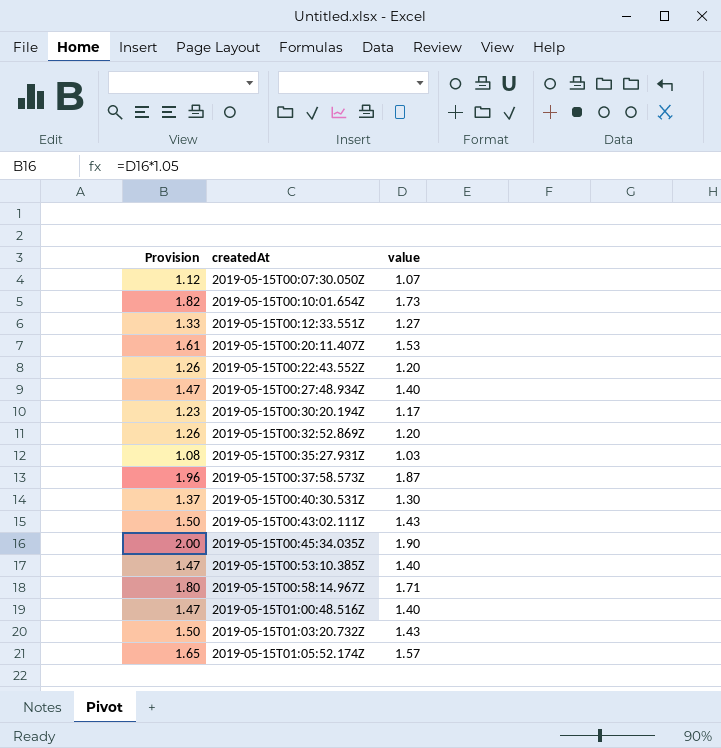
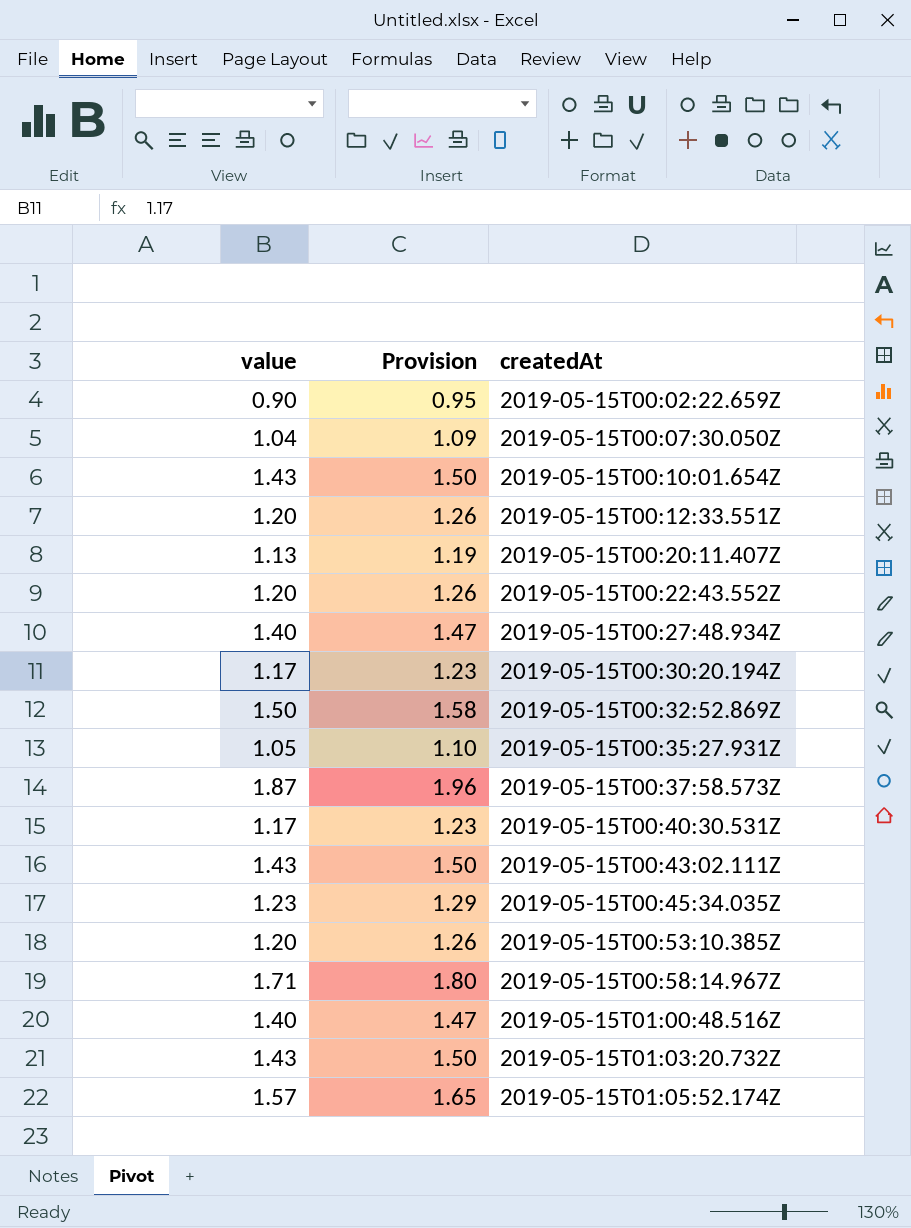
column value | position: 3 -> 1
row 2019-05-15T00:02:22.659Z: none -> 0.90 | 0.95
2019-05-15T00:07:30.050Z | value: 1.07 -> 1.04
2019-05-15T00:07:30.050Z | Provision: 1.12 -> 1.09
2019-05-15T00:10:01.654Z | value: 1.73 -> 1.43
2019-05-15T00:10:01.654Z | Provision: 1.82 -> 1.50
2019-05-15T00:12:33.551Z | value: 1.27 -> 1.20
2019-05-15T00:12:33.551Z | Provision: 1.33 -> 1.26
2019-05-15T00:20:11.407Z | value: 1.53 -> 1.13
2019-05-15T00:20:11.407Z | Provision: 1.61 -> 1.19
2019-05-15T00:32:52.869Z | value: 1.20 -> 1.50
2019-05-15T00:32:52.869Z | Provision: 1.26 -> 1.58
2019-05-15T00:35:27.931Z | value: 1.03 -> 1.05
2019-05-15T00:35:27.931Z | Provision: 1.08 -> 1.10
2019-05-15T00:40:30.531Z | value: 1.30 -> 1.17
2019-05-15T00:40:30.531Z | Provision: 1.37 -> 1.23
2019-05-15T00:45:34.035Z | value: 1.90 -> 1.23
2019-05-15T00:45:34.035Z | Provision: 2.00 -> 1.29
2019-05-15T00:53:10.385Z | value: 1.40 -> 1.20
2019-05-15T00:53:10.385Z | Provision: 1.47 -> 1.26

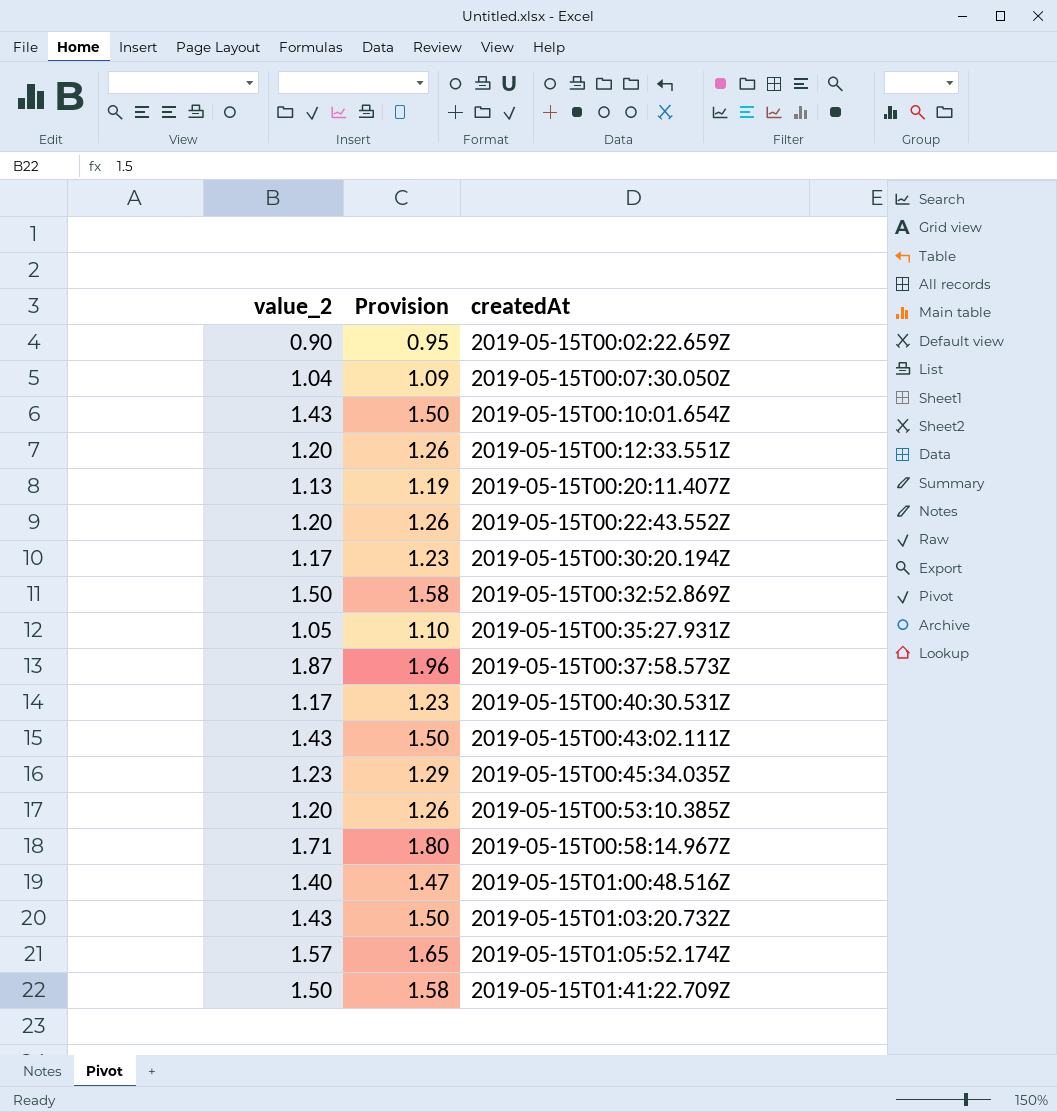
column name: value -> value_2
row 2019-05-15T00:27:48.934Z: 1.40 | 1.47 -> none
row 2019-05-15T01:41:22.709Z: none -> 1.50 | 1.58

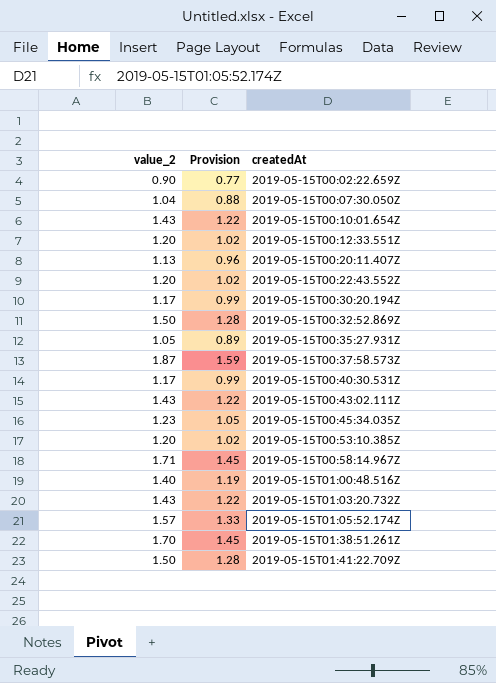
column Provision | formula: [value_2] * 1.05 -> [value_2] * 0.85
row 2019-05-15T01:38:51.261Z: none -> 1.70 | 1.45

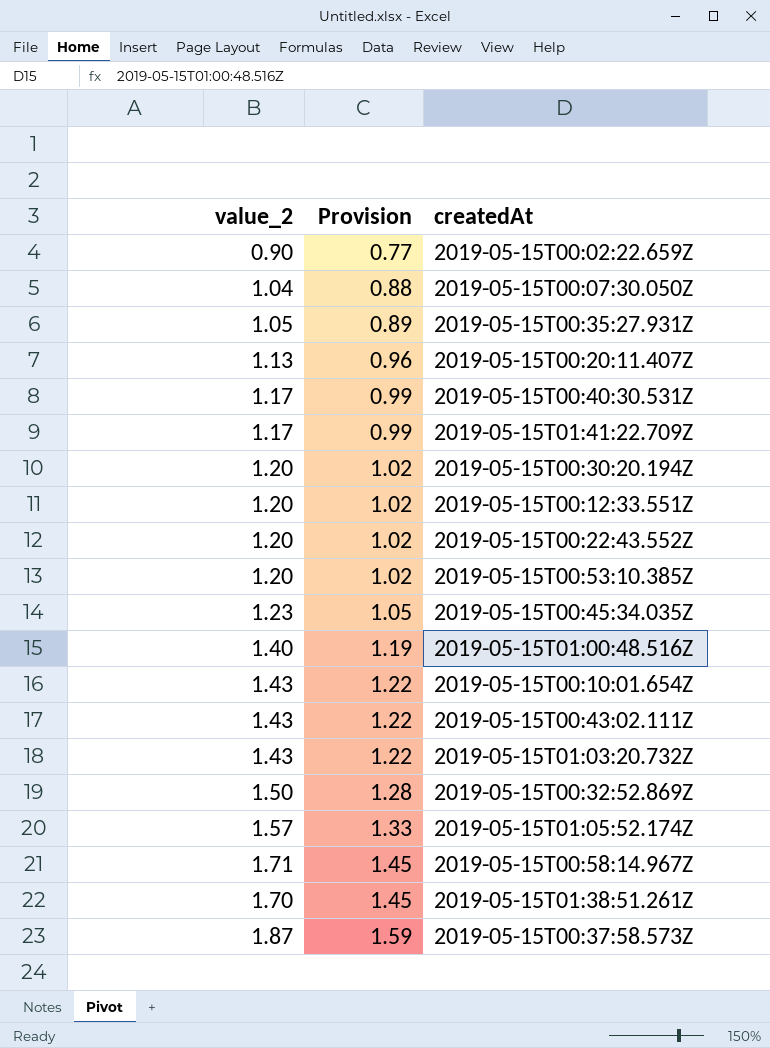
row order: createdAt ascending -> Provision ascending
2019-05-15T01:41:22.709Z | value_2: 1.50 -> 1.17
2019-05-15T01:41:22.709Z | Provision: 1.28 -> 0.99
2019-05-15T00:30:20.194Z | value_2: 1.17 -> 1.20
2019-05-15T00:30:20.194Z | Provision: 0.99 -> 1.02

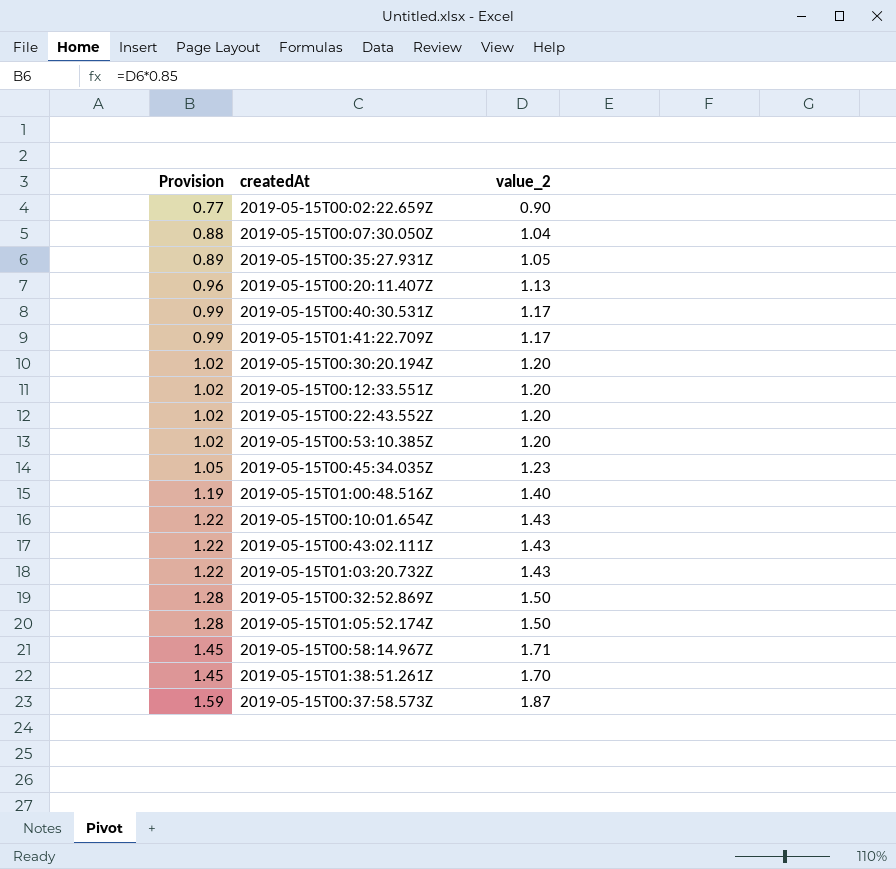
column value_2 | position: 1 -> 3
2019-05-15T01:05:52.174Z | Provision: 1.33 -> 1.28
2019-05-15T01:05:52.174Z | value_2: 1.57 -> 1.50

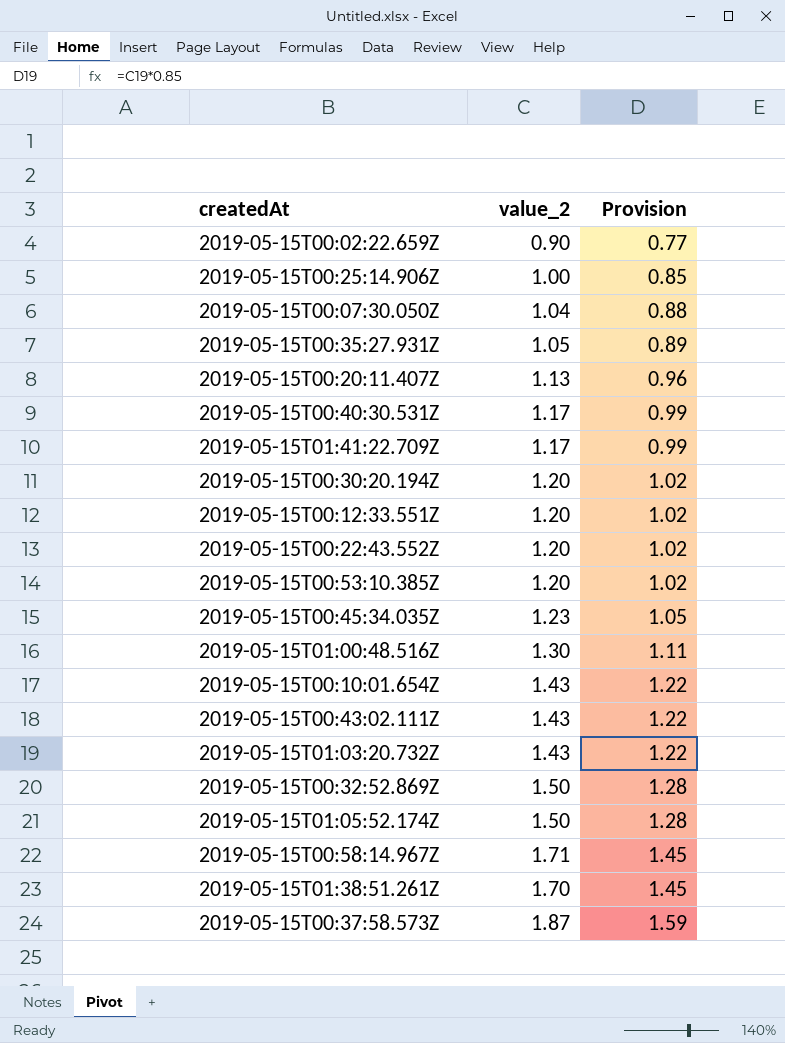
column Provision | position: 1 -> 3
row 2019-05-15T00:25:14.906Z: none -> 1.00 | 0.85
2019-05-15T01:00:48.516Z | value_2: 1.40 -> 1.30
2019-05-15T01:00:48.516Z | Provision: 1.19 -> 1.11

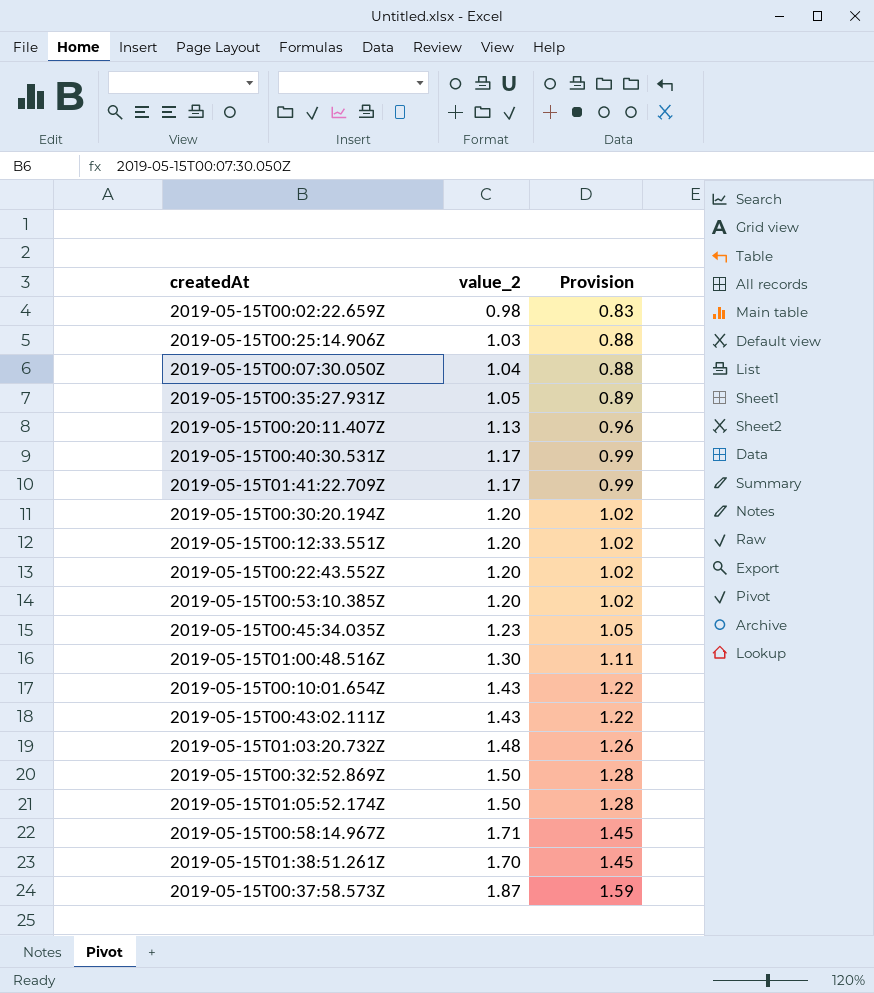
2019-05-15T00:02:22.659Z | value_2: 0.90 -> 0.98
2019-05-15T00:02:22.659Z | Provision: 0.77 -> 0.83
2019-05-15T00:25:14.906Z | value_2: 1.00 -> 1.03
2019-05-15T00:25:14.906Z | Provision: 0.85 -> 0.88
2019-05-15T01:03:20.732Z | value_2: 1.43 -> 1.48
2019-05-15T01:03:20.732Z | Provision: 1.22 -> 1.26

